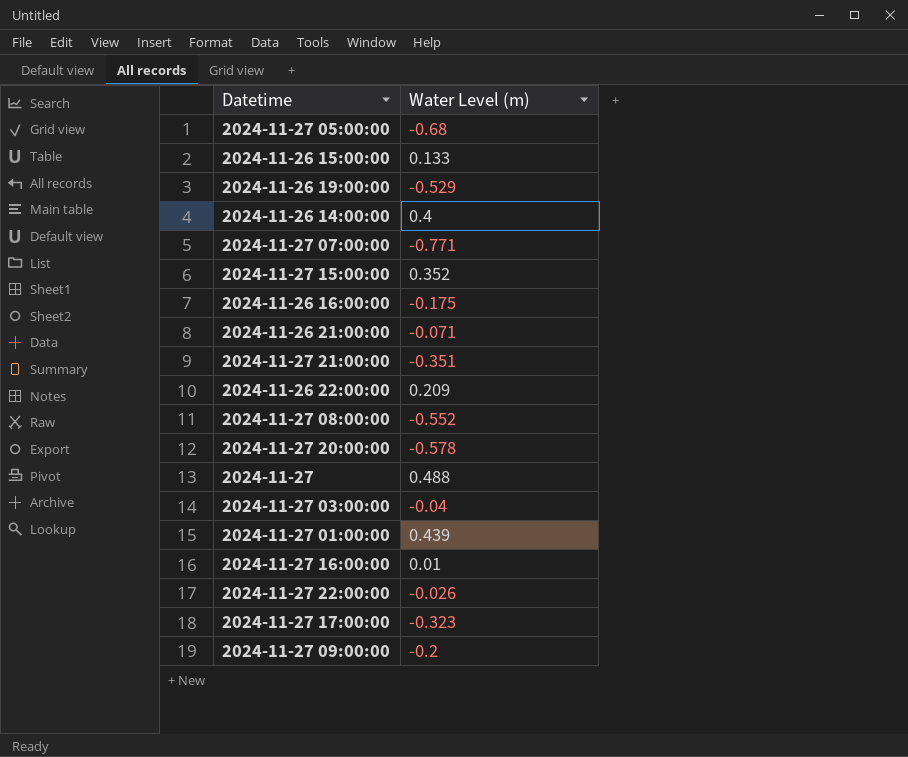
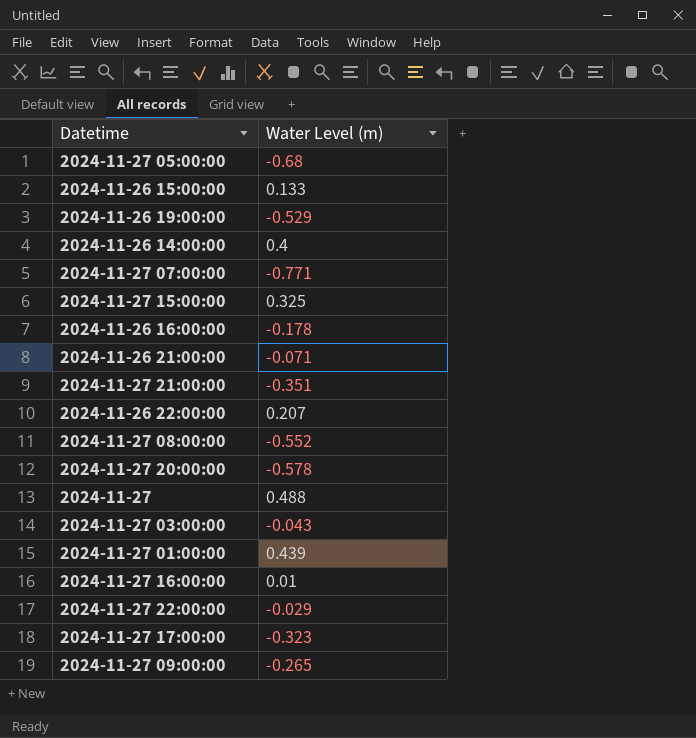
2024-11-27 15:00:00 | Water Level (m): 0.352 -> 0.325
2024-11-26 16:00:00 | Water Level (m): -0.175 -> -0.178
2024-11-26 22:00:00 | Water Level (m): 0.209 -> 0.207
2024-11-27 03:00:00 | Water Level (m): -0.04 -> -0.043
2024-11-27 22:00:00 | Water Level (m): -0.026 -> -0.029
2024-11-27 09:00:00 | Water Level (m): -0.2 -> -0.265

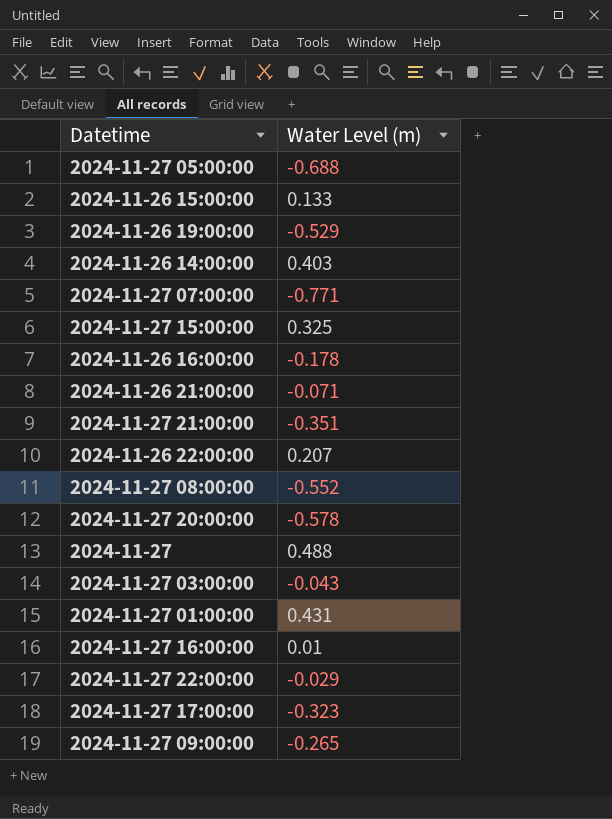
2024-11-27 05:00:00 | Water Level (m): -0.68 -> -0.688
2024-11-26 14:00:00 | Water Level (m): 0.4 -> 0.403
2024-11-27 01:00:00 | Water Level (m): 0.439 -> 0.431

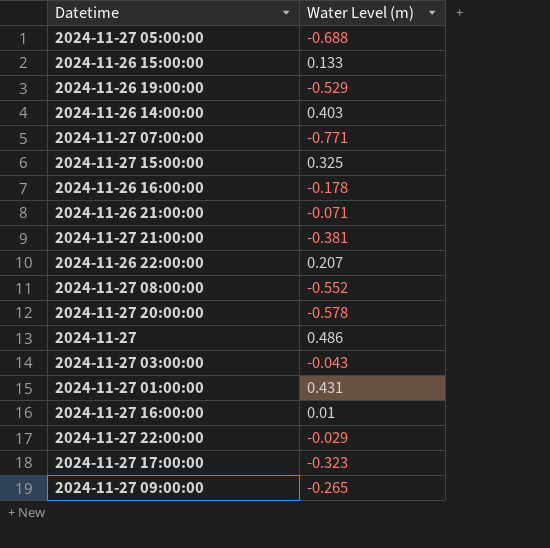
2024-11-27 21:00:00 | Water Level (m): -0.351 -> -0.381
2024-11-27 | Water Level (m): 0.488 -> 0.486

